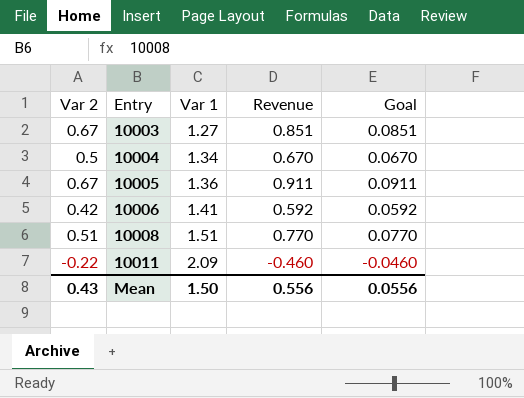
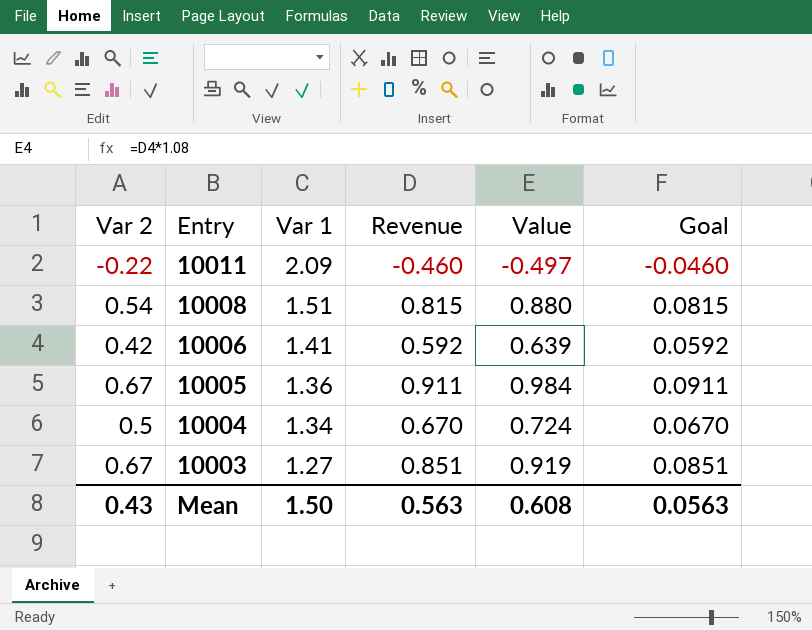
row order: Entry ascending -> Entry descending
column Value | formula: none -> [Revenue] * 1.08
10008 | Var 2: 0.51 -> 0.54
10008 | Revenue: 0.770 -> 0.815
10008 | Goal: 0.0770 -> 0.0815
Mean | Revenue: 0.556 -> 0.563
Mean | Goal: 0.0556 -> 0.0563

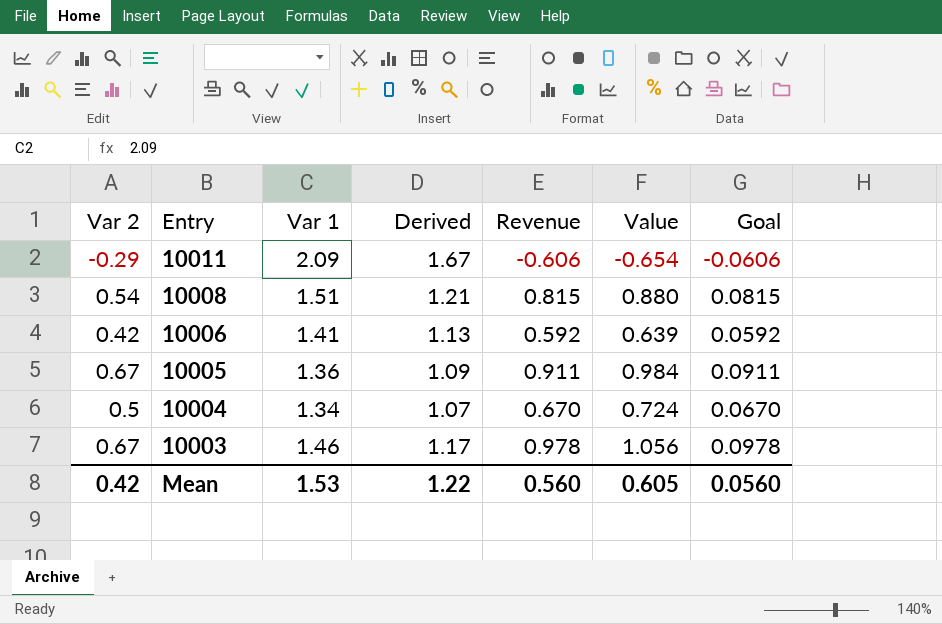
column Derived | formula: none -> [Var 1] * 0.8
10011 | Var 2: -0.22 -> -0.29
10011 | Revenue: -0.460 -> -0.606
10011 | Value: -0.497 -> -0.654
10011 | Goal: -0.0460 -> -0.0606
10003 | Var 1: 1.27 -> 1.46
10003 | Revenue: 0.851 -> 0.978
10003 | Value: 0.919 -> 1.056
10003 | Goal: 0.0851 -> 0.0978
Mean | Var 2: 0.43 -> 0.42
Mean | Var 1: 1.50 -> 1.53
Mean | Revenue: 0.563 -> 0.560
Mean | Value: 0.608 -> 0.605
Mean | Goal: 0.0563 -> 0.0560

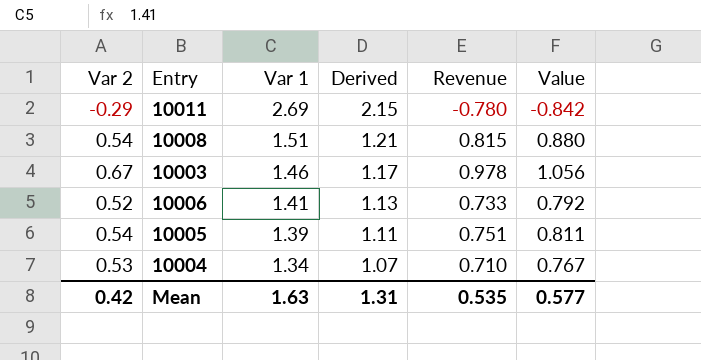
row order: Entry descending -> Var 1 descending
column Goal | formula: [Revenue] * 0.1 -> none
10011 | Var 1: 2.09 -> 2.69
10011 | Derived: 1.67 -> 2.15
10011 | Revenue: -0.606 -> -0.780
10011 | Value: -0.654 -> -0.842
10006 | Var 2: 0.42 -> 0.52
10006 | Revenue: 0.592 -> 0.733
10006 | Value: 0.639 -> 0.792
10005 | Var 2: 0.67 -> 0.54
10005 | Var 1: 1.36 -> 1.39
10005 | Derived: 1.09 -> 1.11
10005 | Revenue: 0.911 -> 0.751
10005 | Value: 0.984 -> 0.811
10004 | Var 2: 0.5 -> 0.53
10004 | Revenue: 0.670 -> 0.710
10004 | Value: 0.724 -> 0.767
Mean | Var 1: 1.53 -> 1.63
Mean | Derived: 1.22 -> 1.31
Mean | Revenue: 0.560 -> 0.535
Mean | Value: 0.605 -> 0.577

